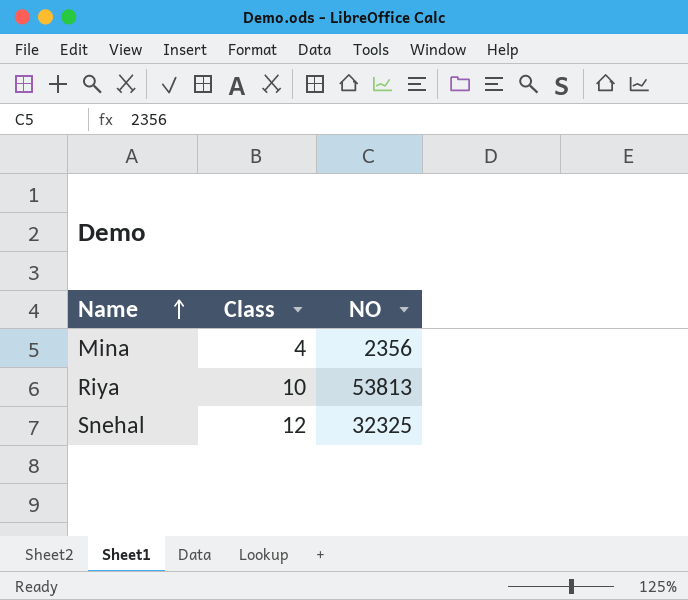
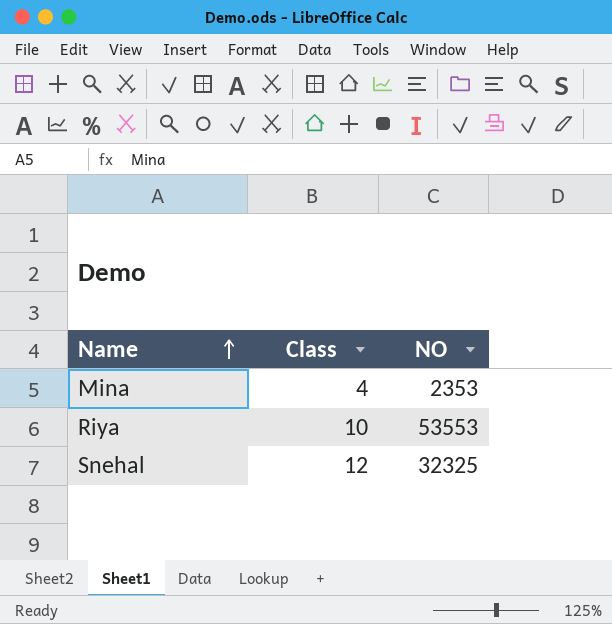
Mina | NO: 2356 -> 2353
Riya | NO: 53813 -> 53553

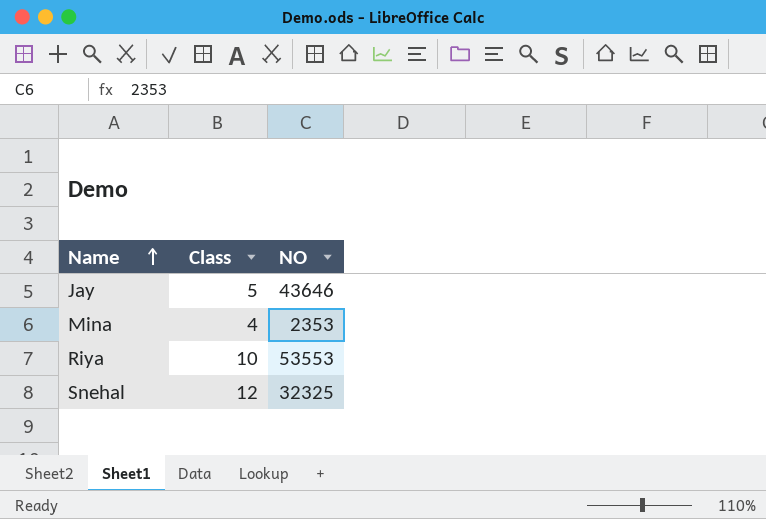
row Jay: none -> 5 | 43646

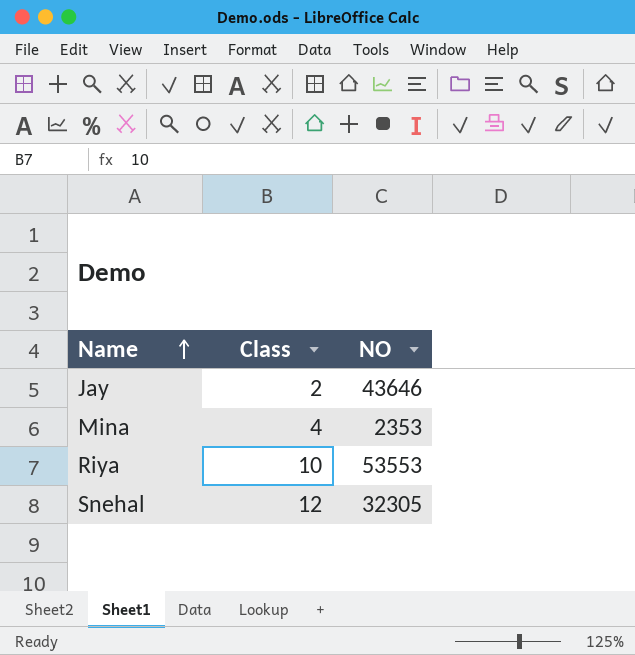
Jay | Class: 5 -> 2
Snehal | NO: 32325 -> 32305

